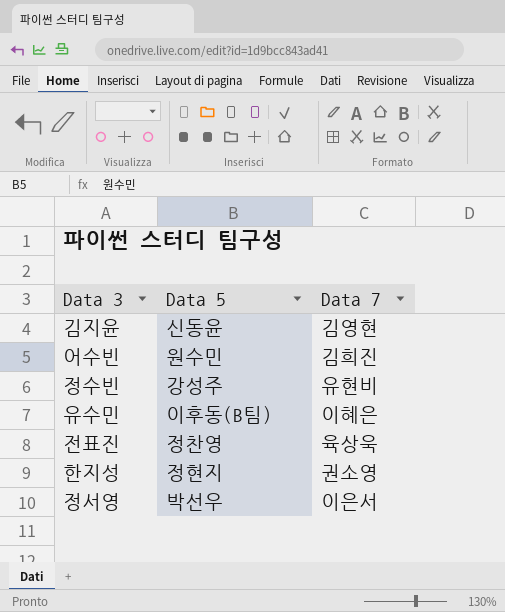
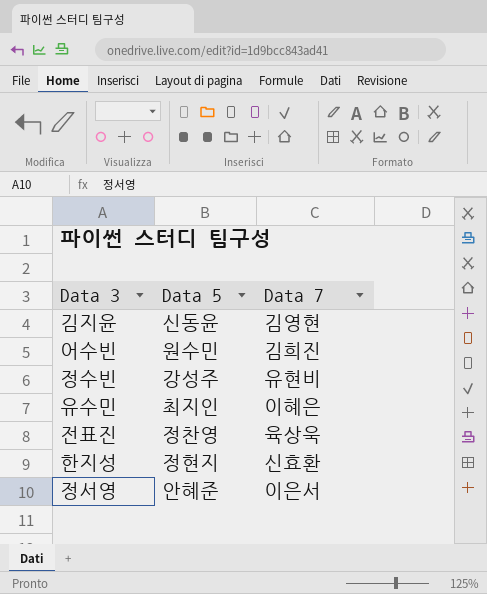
유수민 | Data 5: 이후동(B팀) -> 최지인
한지성 | Data 7: 권소영 -> 신효환
정서영 | Data 5: 박선우 -> 안혜준

